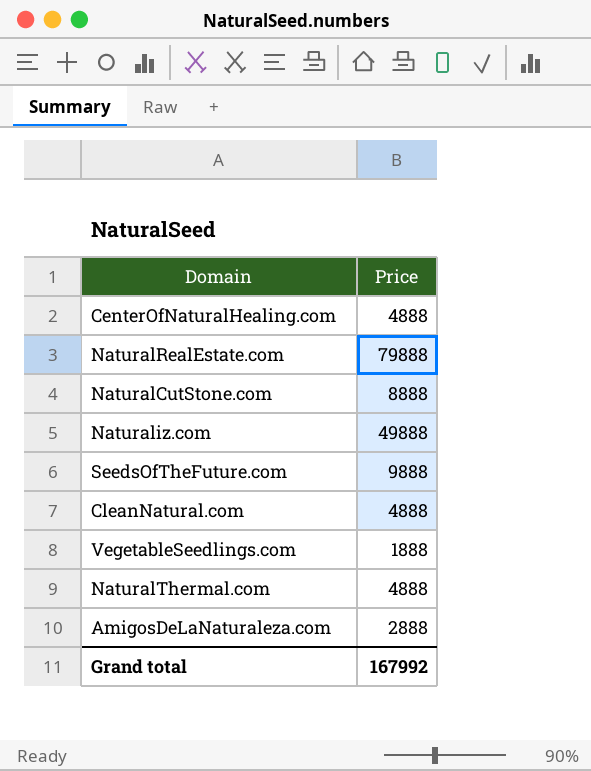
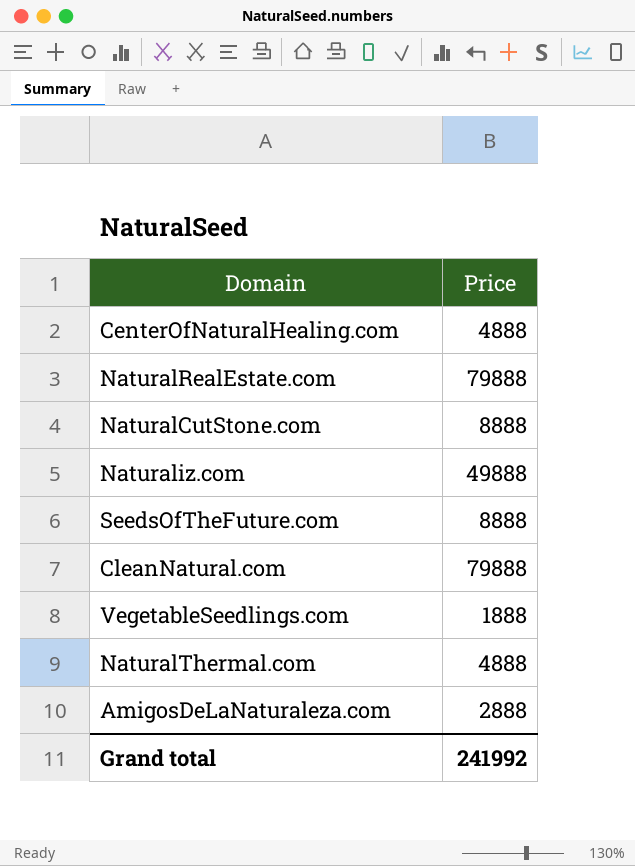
SeedsOfTheFuture.com | Price: 9888 -> 8888
CleanNatural.com | Price: 4888 -> 79888
Grand total | Price: 167992 -> 241992

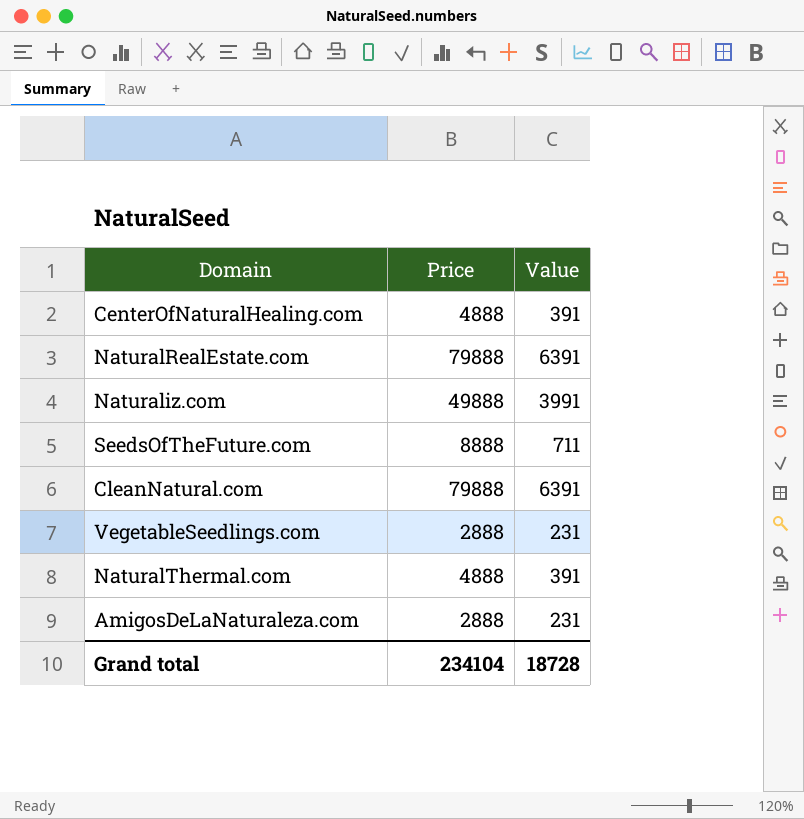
column Value | formula: none -> [Price] * 0.08
row NaturalCutStone.com: 8888 -> none
VegetableSeedlings.com | Price: 1888 -> 2888
Grand total | Price: 241992 -> 234104

